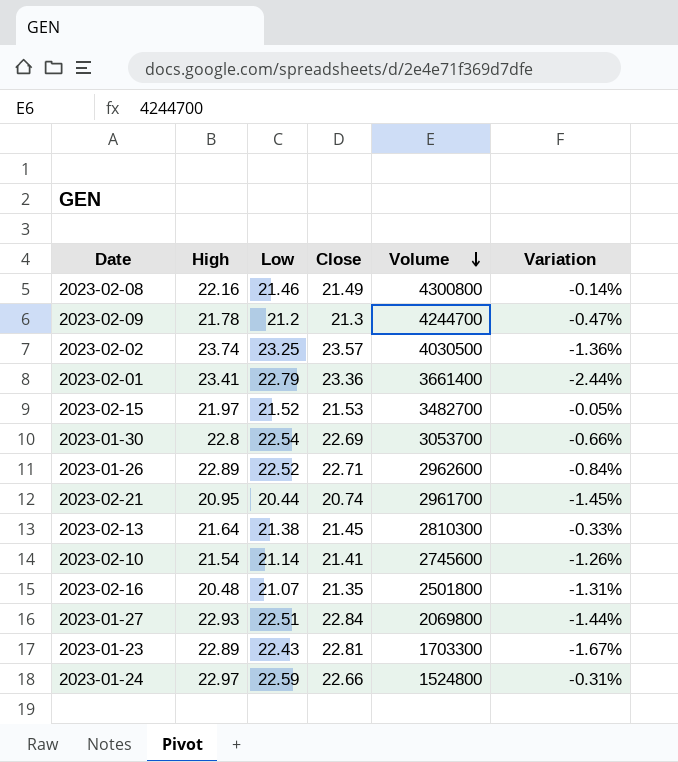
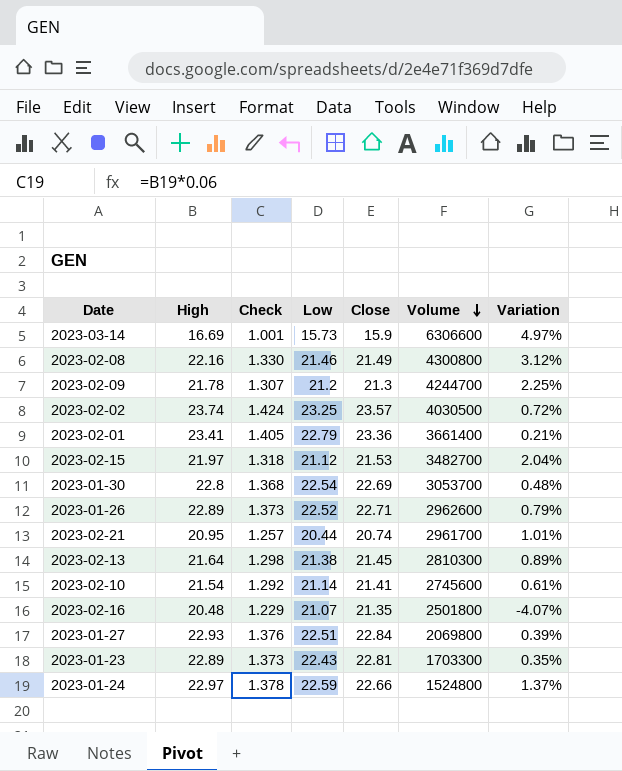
column Check | formula: none -> [High] * 0.06
column Variation | formula: ([Low] - [Close]) / [Close] -> ([High] - [Close]) / [Close]
row 2023-03-14: none -> 16.69 | 1.001 | 15.73 | 15.9 | 6306600 | 4.97%
2023-02-15 | Low: 21.52 -> 21.12

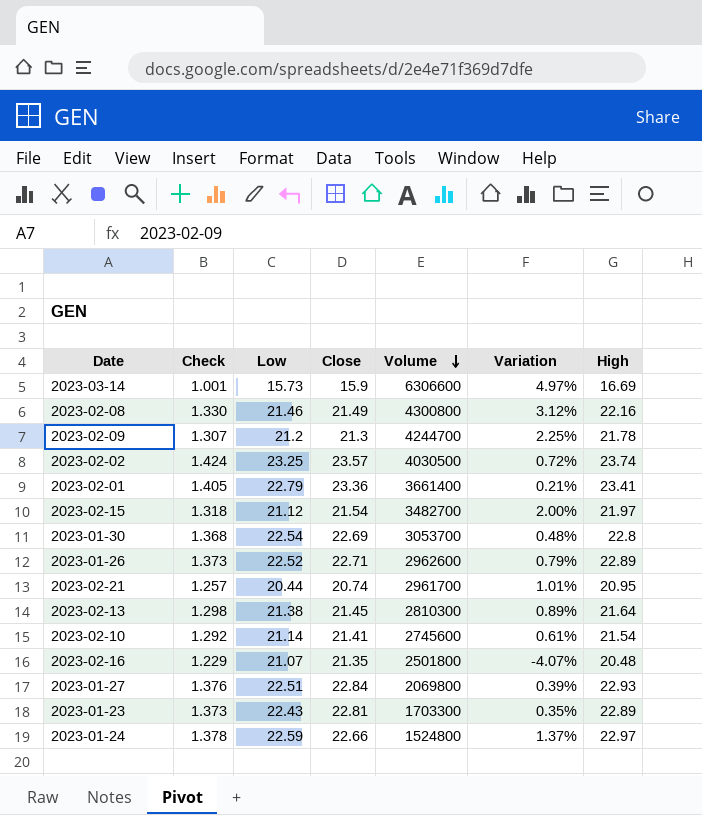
column High | position: 2 -> 7
2023-02-15 | Close: 21.53 -> 21.54
2023-02-15 | Variation: 2.04% -> 2.00%

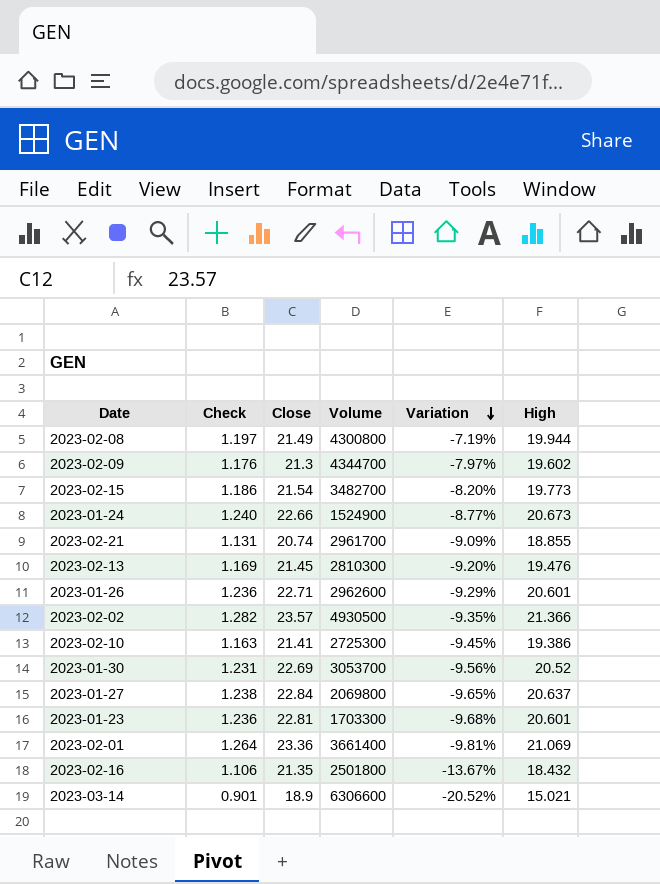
row order: Volume descending -> Variation descending
column Low | position: 3 -> none
2023-02-08 | Check: 1.330 -> 1.197
2023-02-08 | Variation: 3.12% -> -7.19%
2023-02-08 | High: 22.16 -> 19.944
2023-02-09 | Check: 1.307 -> 1.176
2023-02-09 | Volume: 4244700 -> 4344700
2023-02-09 | Variation: 2.25% -> -7.97%
2023-02-09 | High: 21.78 -> 19.602
2023-02-15 | Check: 1.318 -> 1.186
2023-02-15 | Variation: 2.00% -> -8.20%
2023-02-15 | High: 21.97 -> 19.773
2023-01-24 | Check: 1.378 -> 1.240
2023-01-24 | Volume: 1524800 -> 1524900
2023-01-24 | Variation: 1.37% -> -8.77%
2023-01-24 | High: 22.97 -> 20.673
2023-02-21 | Check: 1.257 -> 1.131
2023-02-21 | Variation: 1.01% -> -9.09%
2023-02-21 | High: 20.95 -> 18.855
2023-02-13 | Check: 1.298 -> 1.169
2023-02-13 | Variation: 0.89% -> -9.20%
2023-02-13 | High: 21.64 -> 19.476
2023-01-26 | Check: 1.373 -> 1.236
2023-01-26 | Variation: 0.79% -> -9.29%
2023-01-26 | High: 22.89 -> 20.601
2023-02-02 | Check: 1.424 -> 1.282
2023-02-02 | Volume: 4030500 -> 4930500
2023-02-02 | Variation: 0.72% -> -9.35%
2023-02-02 | High: 23.74 -> 21.366
2023-02-10 | Check: 1.292 -> 1.163
2023-02-10 | Volume: 2745600 -> 2725300
2023-02-10 | Variation: 0.61% -> -9.45%
2023-02-10 | High: 21.54 -> 19.386
2023-01-30 | Check: 1.368 -> 1.231
2023-01-30 | Variation: 0.48% -> -9.56%
2023-01-30 | High: 22.8 -> 20.52
2023-01-27 | Check: 1.376 -> 1.238
2023-01-27 | Variation: 0.39% -> -9.65%
2023-01-27 | High: 22.93 -> 20.637
2023-01-23 | Check: 1.373 -> 1.236
2023-01-23 | Variation: 0.35% -> -9.68%
2023-01-23 | High: 22.89 -> 20.601
2023-02-01 | Check: 1.405 -> 1.264
2023-02-01 | Variation: 0.21% -> -9.81%
2023-02-01 | High: 23.41 -> 21.069
2023-02-16 | Check: 1.229 -> 1.106
2023-02-16 | Variation: -4.07% -> -13.67%
2023-02-16 | High: 20.48 -> 18.432
2023-03-14 | Check: 1.001 -> 0.901
2023-03-14 | Close: 15.9 -> 18.9
2023-03-14 | Variation: 4.97% -> -20.52%
2023-03-14 | High: 16.69 -> 15.021

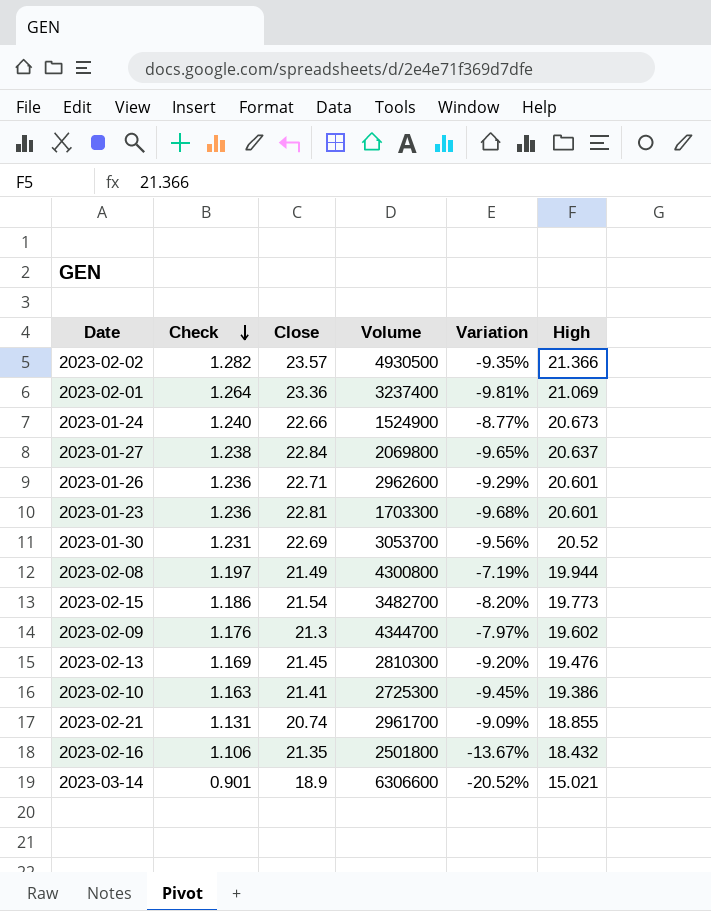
row order: Variation descending -> Check descending
2023-02-01 | Volume: 3661400 -> 3237400

